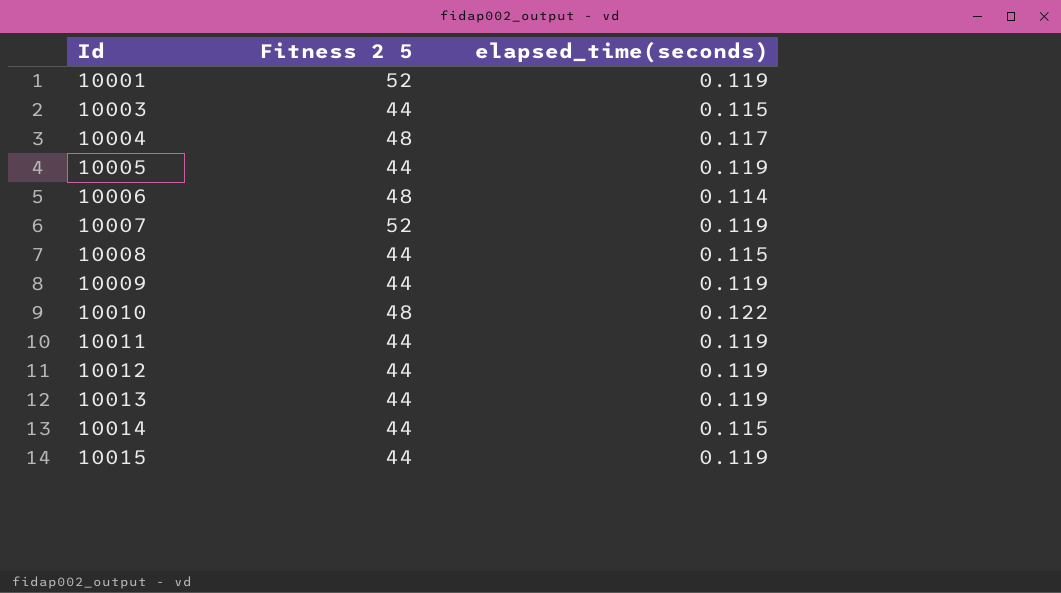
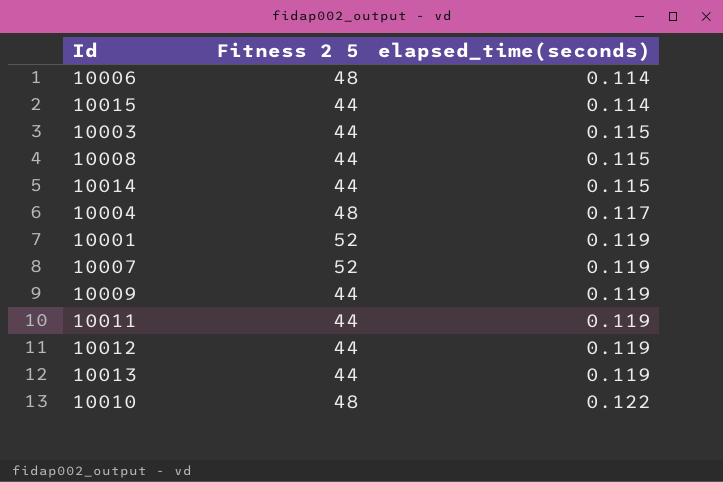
row order: Id ascending -> elapsed_time(seconds) ascending
row 10005: 44 | 0.119 -> none
10015 | elapsed_time(seconds): 0.119 -> 0.114

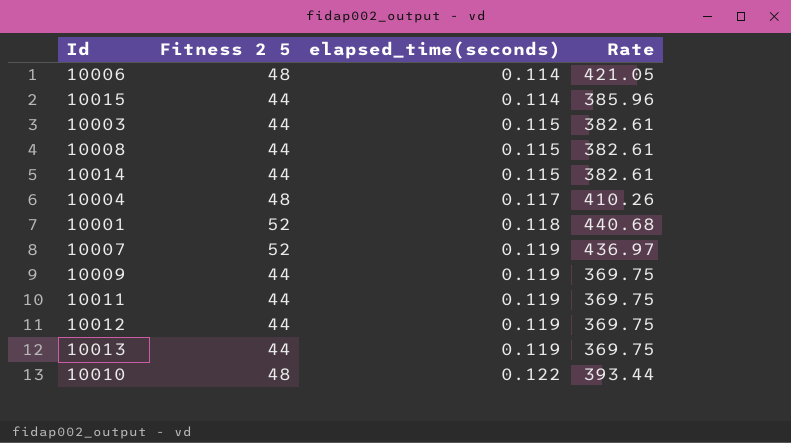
column Rate | formula: none -> [Fitness 2 5] / [elapsed_time(seconds)]
10001 | elapsed_time(seconds): 0.119 -> 0.118

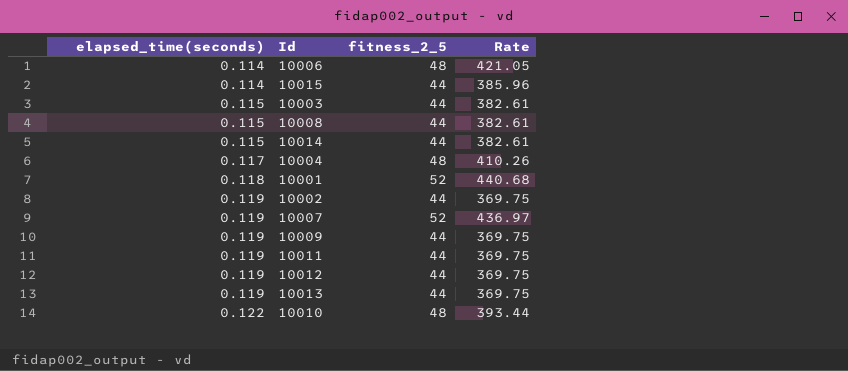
column elapsed_time(seconds) | position: 3 -> 1
column name: Fitness 2 5 -> fitness_2_5
row 10002: none -> 0.119 | 44 | 369.75

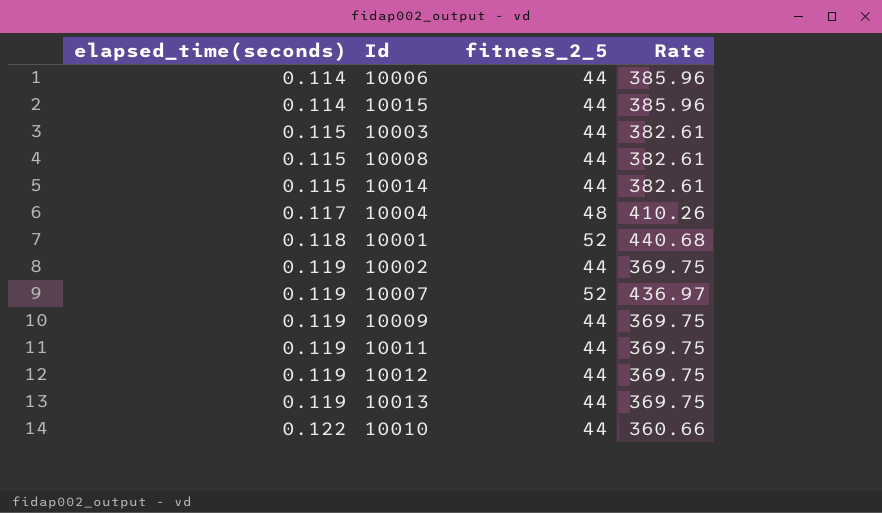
10006 | fitness_2_5: 48 -> 44
10006 | Rate: 421.05 -> 385.96
10010 | fitness_2_5: 48 -> 44
10010 | Rate: 393.44 -> 360.66

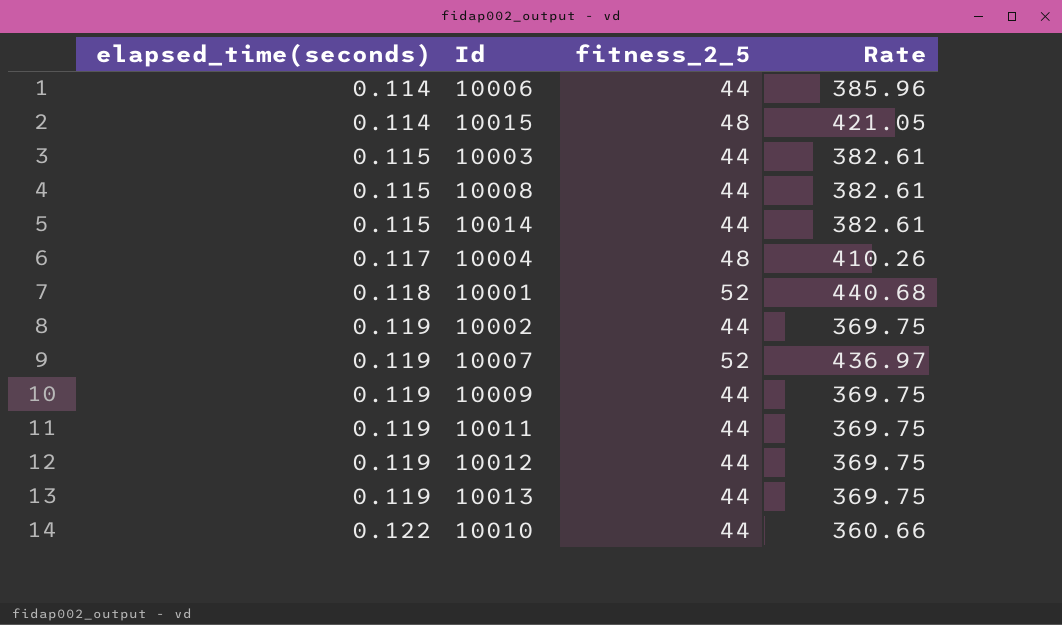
10015 | fitness_2_5: 44 -> 48
10015 | Rate: 385.96 -> 421.05

